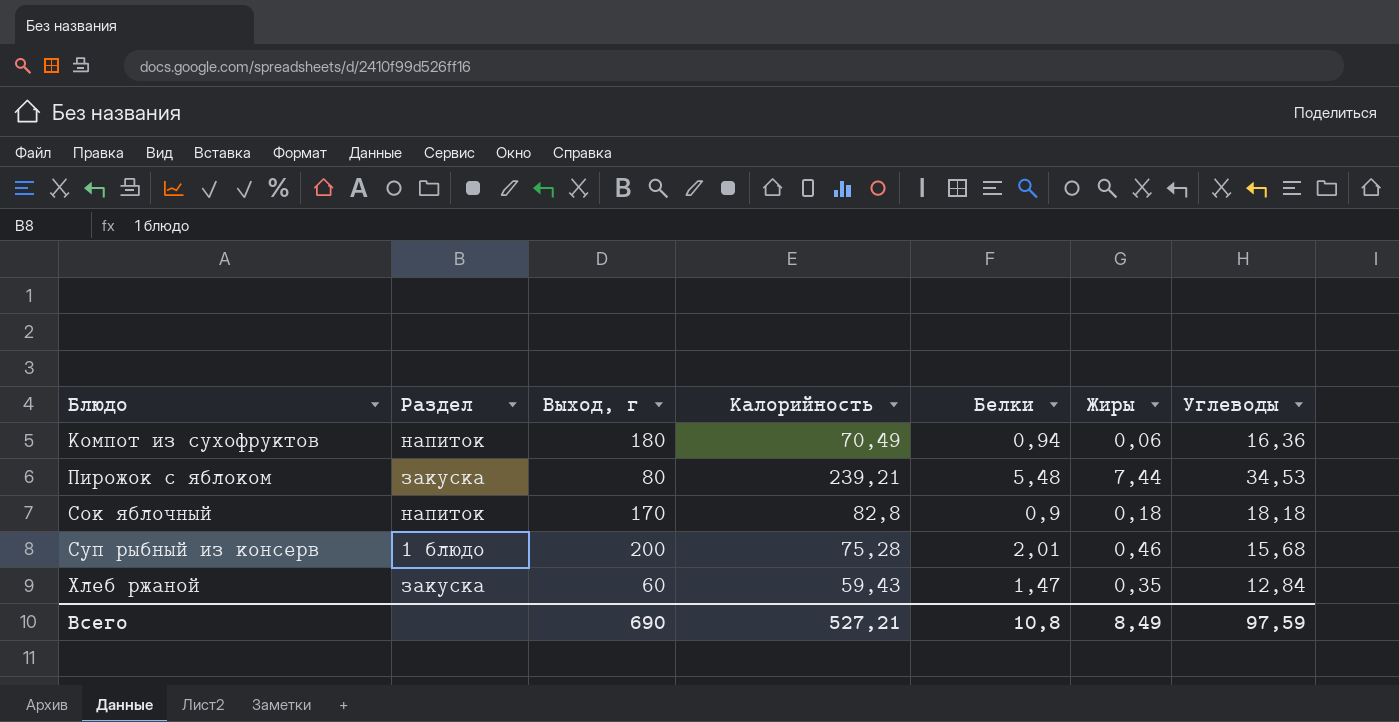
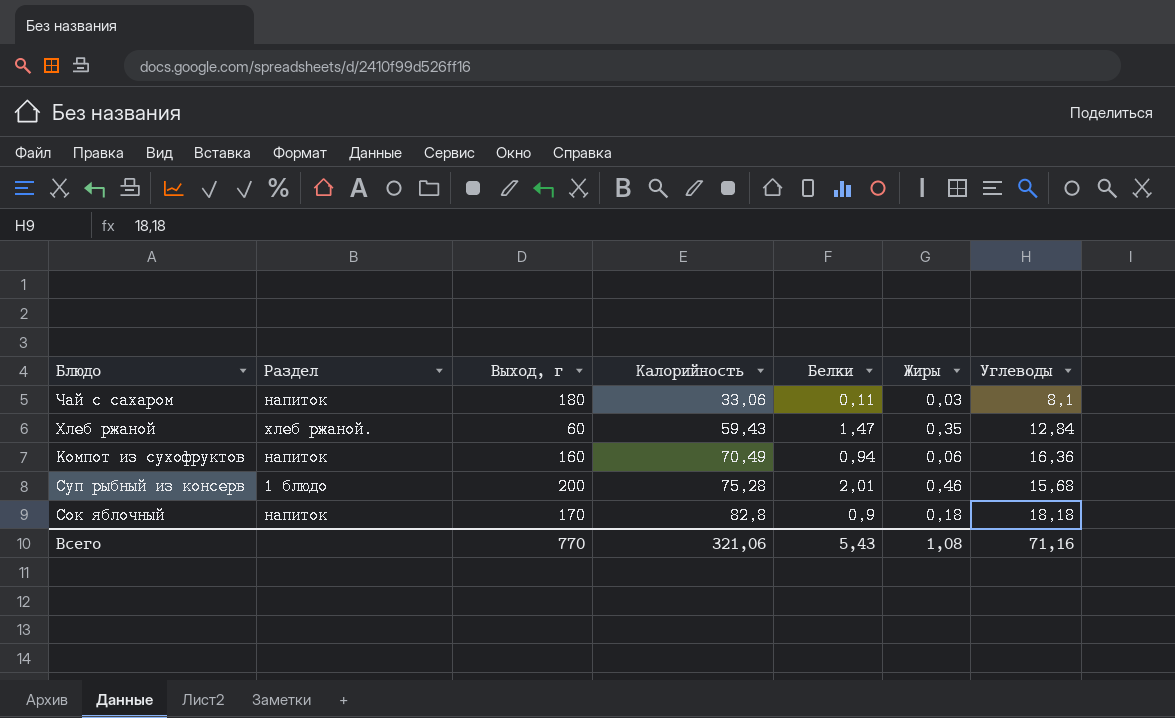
row order: Блюдо ascending -> Калорийность ascending
row Пирожок с яблоком: закуска | 80 | 239,21 | 5,48 | 7,44 | 34,53 -> none
row Чай с сахаром: none -> напиток | 180 | 33,06 | 0,11 | 0,03 | 8,1
Хлеб ржаной | Раздел: закуска -> хлеб ржаной.
Компот из сухофруктов | Выход, г: 180 -> 160
Всего | Выход, г: 690 -> 770
Всего | Калорийность: 527,21 -> 321,06
Всего | Белки: 10,8 -> 5,43
Всего | Жиры: 8,49 -> 1,08
Всего | Углеводы: 97,59 -> 71,16

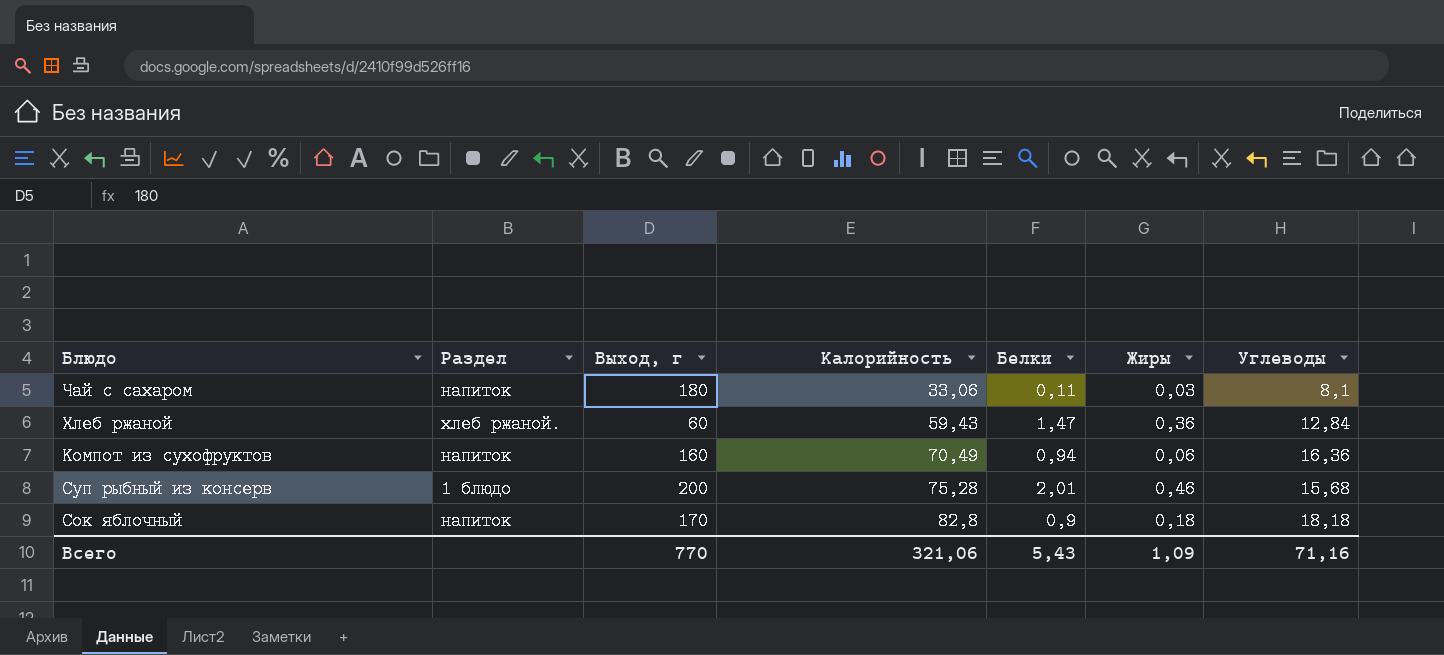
Хлеб ржаной | Жиры: 0,35 -> 0,36
Всего | Жиры: 1,08 -> 1,09

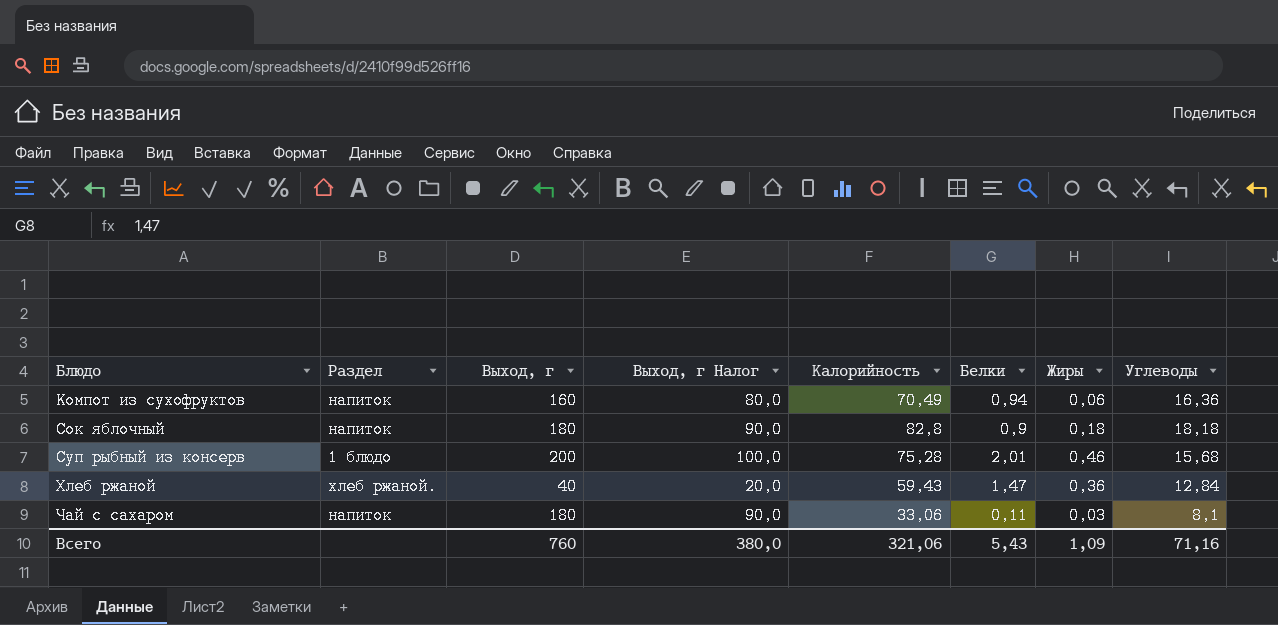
row order: Калорийность ascending -> Блюдо ascending
column Выход, г Налог | formula: none -> [Выход, г] * 0,5
Сок яблочный | Выход, г: 170 -> 180
Хлеб ржаной | Выход, г: 60 -> 40
Всего | Выход, г: 770 -> 760

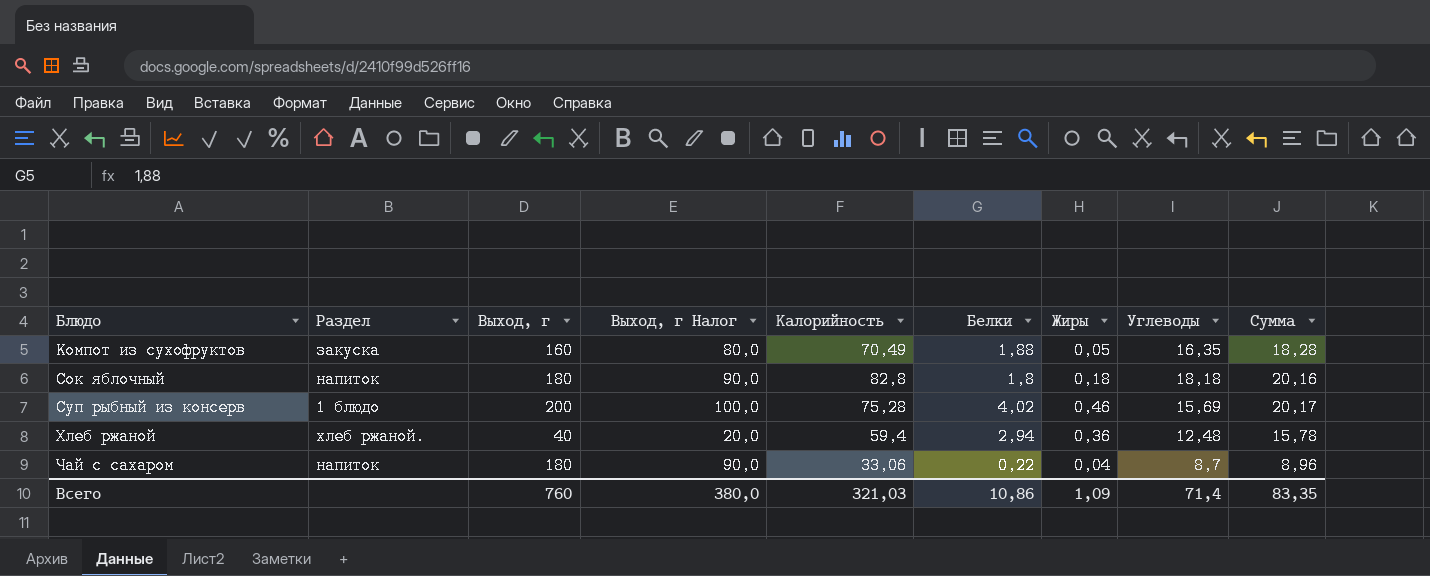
column Сумма | formula: none -> [Белки] + [Жиры] + [Углеводы]
Компот из сухофруктов | Раздел: напиток -> закуска
Компот из сухофруктов | Белки: 0,94 -> 1,88
Компот из сухофруктов | Жиры: 0,06 -> 0,05
Компот из сухофруктов | Углеводы: 16,36 -> 16,35
Сок яблочный | Белки: 0,9 -> 1,8
Суп рыбный из консерв | Белки: 2,01 -> 4,02
Суп рыбный из консерв | Углеводы: 15,68 -> 15,69
Хлеб ржаной | Калорийность: 59,43 -> 59,4
Хлеб ржаной | Белки: 1,47 -> 2,94
Хлеб ржаной | Углеводы: 12,84 -> 12,48
Чай с сахаром | Белки: 0,11 -> 0,22
Чай с сахаром | Жиры: 0,03 -> 0,04
Чай с сахаром | Углеводы: 8,1 -> 8,7
Всего | Калорийность: 321,06 -> 321,03
Всего | Белки: 5,43 -> 10,86
Всего | Углеводы: 71,16 -> 71,4

